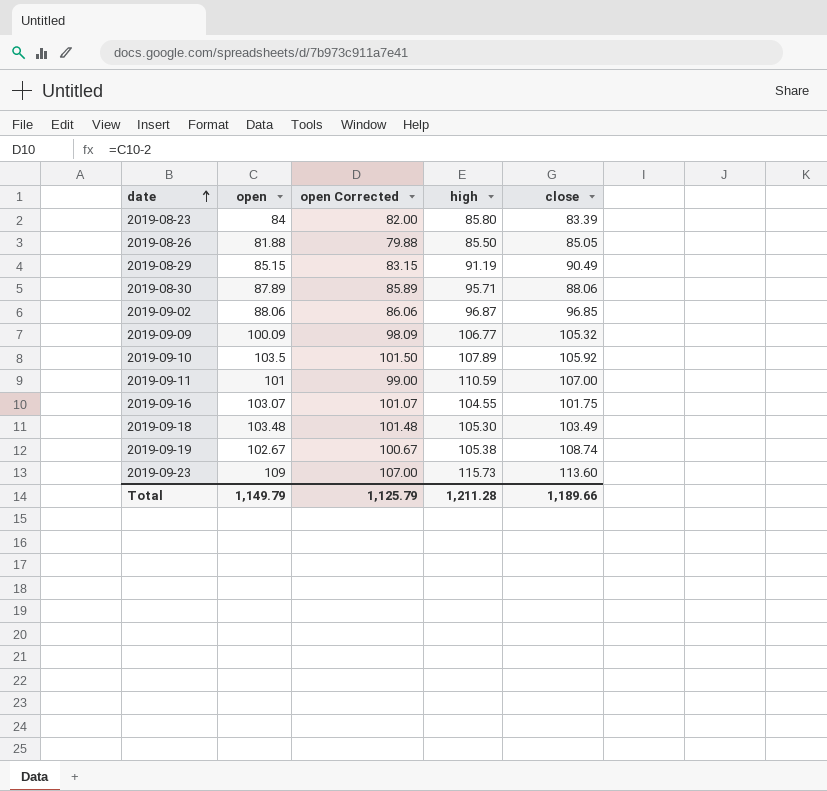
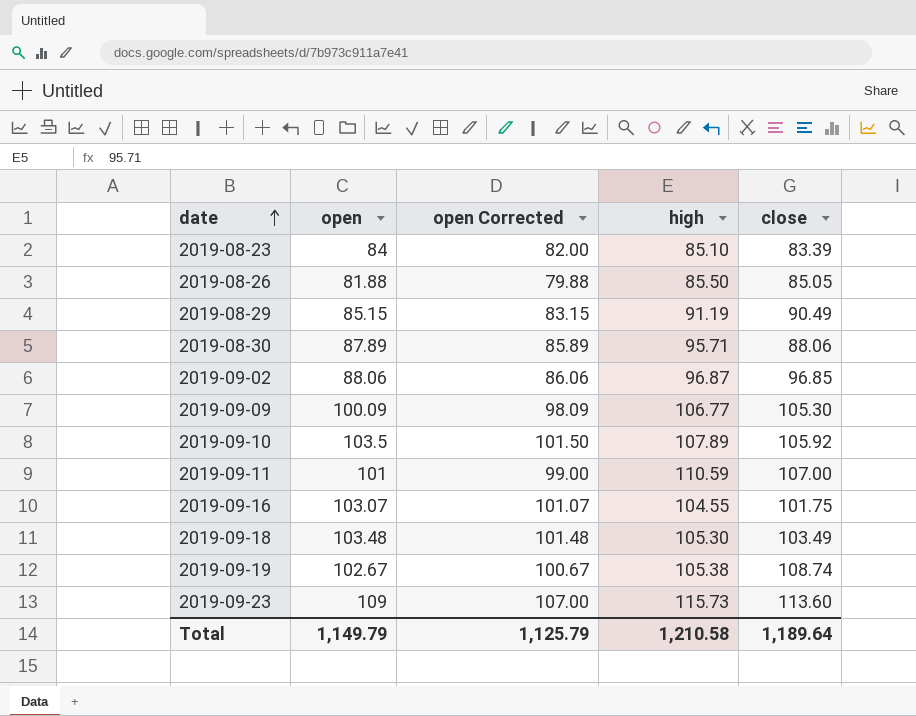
2019-08-23 | high: 85.80 -> 85.10
2019-09-09 | close: 105.32 -> 105.30
Total | high: 1,211.28 -> 1,210.58
Total | close: 1,189.66 -> 1,189.64

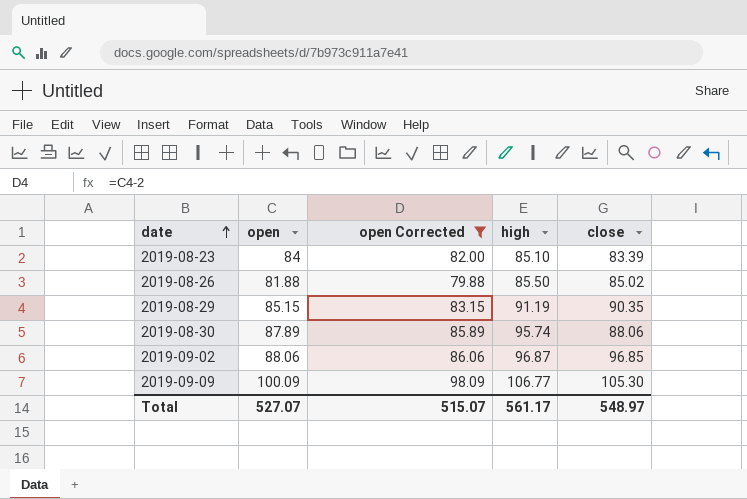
filter: none -> open Corrected <= 98.09
2019-08-26 | close: 85.05 -> 85.02
2019-08-29 | close: 90.49 -> 90.35
2019-08-30 | high: 95.71 -> 95.74
Total | open: 1,149.79 -> 527.07
Total | open Corrected: 1,125.79 -> 515.07
Total | high: 1,210.58 -> 561.17
Total | close: 1,189.64 -> 548.97

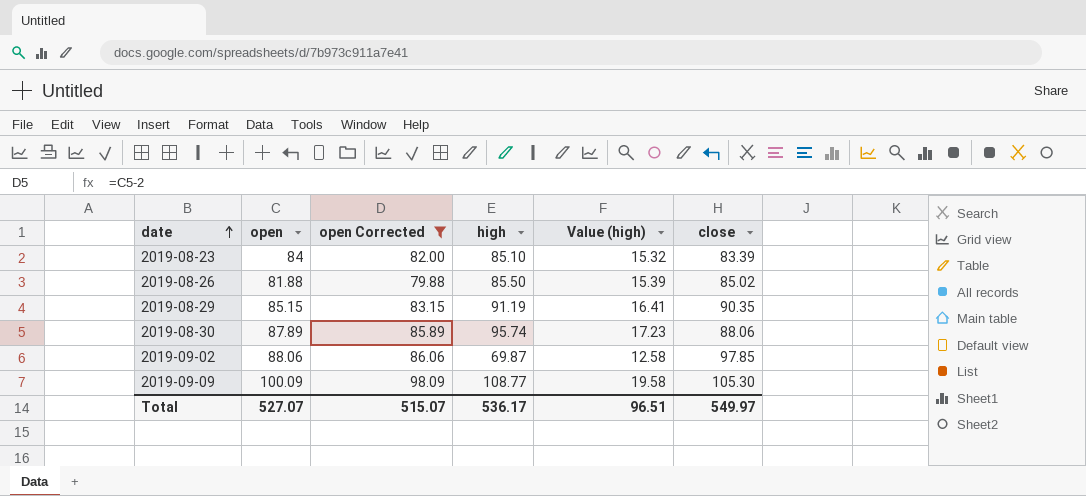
column Value (high) | formula: none -> [high] * 0.18
2019-09-02 | high: 96.87 -> 69.87
2019-09-02 | close: 96.85 -> 97.85
2019-09-09 | high: 106.77 -> 108.77
Total | high: 561.17 -> 536.17
Total | close: 548.97 -> 549.97

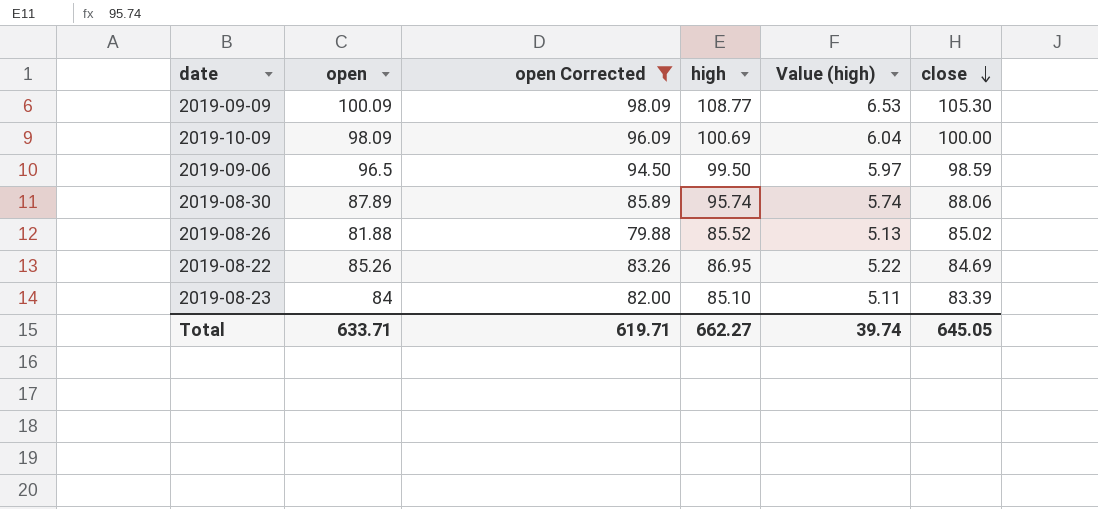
row order: date ascending -> close descending
column Value (high) | formula: [high] * 0.18 -> [high] * 0.06
row 2019-08-29: 85.15 | 83.15 | 91.19 | 16.41 | 90.35 -> none
row 2019-09-02: 88.06 | 86.06 | 69.87 | 12.58 | 97.85 -> none
row 2019-10-09: none -> 98.09 | 96.09 | 100.69 | 6.04 | 100.00
row 2019-09-06: none -> 96.5 | 94.50 | 99.50 | 5.97 | 98.59
2019-08-26 | high: 85.50 -> 85.52
row 2019-08-22: none -> 85.26 | 83.26 | 86.95 | 5.22 | 84.69
Total | open: 527.07 -> 633.71
Total | open Corrected: 515.07 -> 619.71
Total | high: 536.17 -> 662.27
Total | Value (high): 96.51 -> 39.74
Total | close: 549.97 -> 645.05

